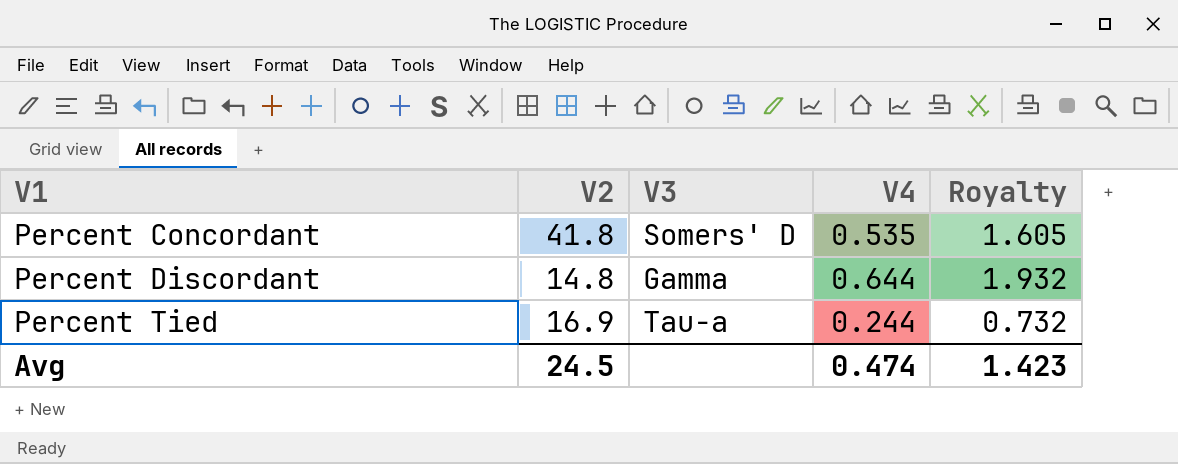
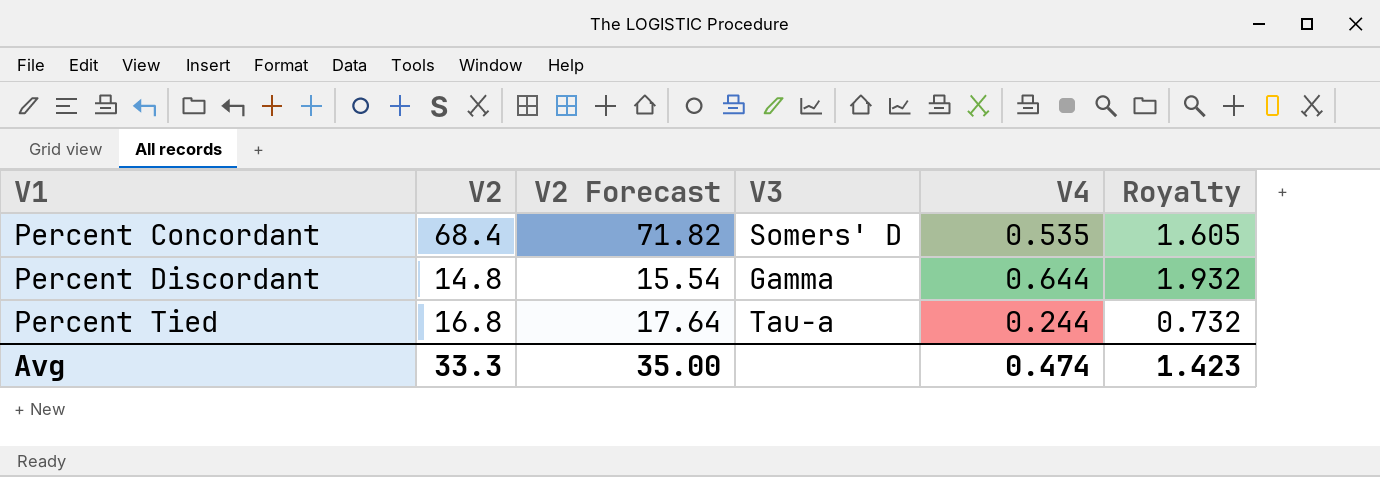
column V2 Forecast | formula: none -> [V2] * 1.05
Percent Concordant | V2: 41.8 -> 68.4
Percent Tied | V2: 16.9 -> 16.8
Avg | V2: 24.5 -> 33.3

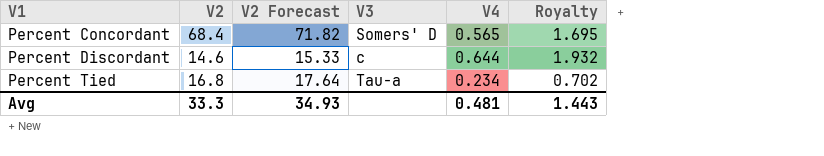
Percent Concordant | V4: 0.535 -> 0.565
Percent Concordant | Royalty: 1.605 -> 1.695
Percent Discordant | V2: 14.8 -> 14.6
Percent Discordant | V2 Forecast: 15.54 -> 15.33
Percent Discordant | V3: Gamma -> c
Percent Tied | V4: 0.244 -> 0.234
Percent Tied | Royalty: 0.732 -> 0.702
Avg | V2 Forecast: 35.00 -> 34.93
Avg | V4: 0.474 -> 0.481
Avg | Royalty: 1.423 -> 1.443

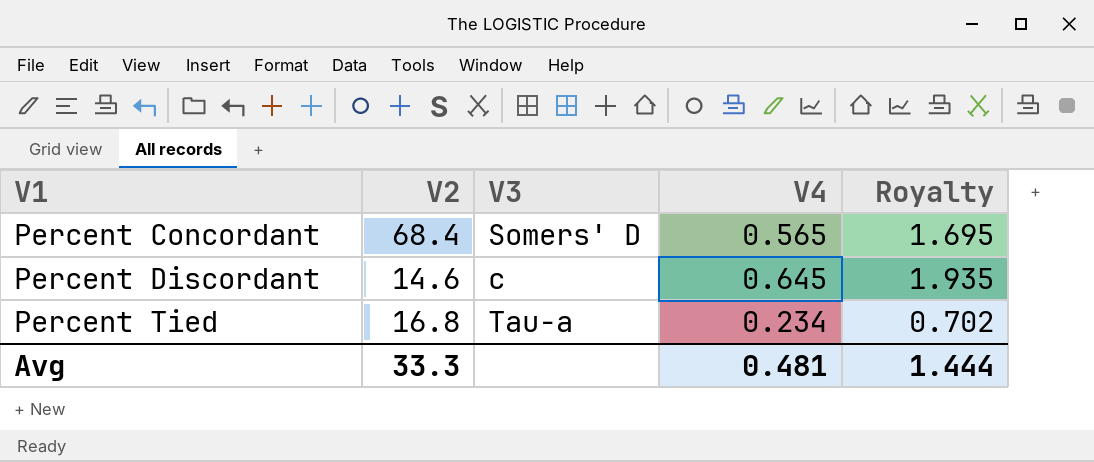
column V2 Forecast | formula: [V2] * 1.05 -> none
Percent Discordant | V4: 0.644 -> 0.645
Percent Discordant | Royalty: 1.932 -> 1.935
Avg | Royalty: 1.443 -> 1.444

